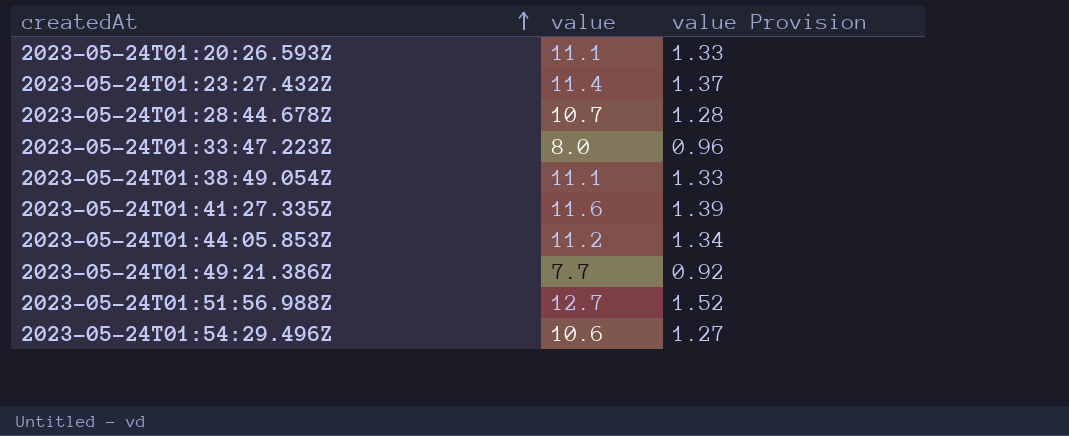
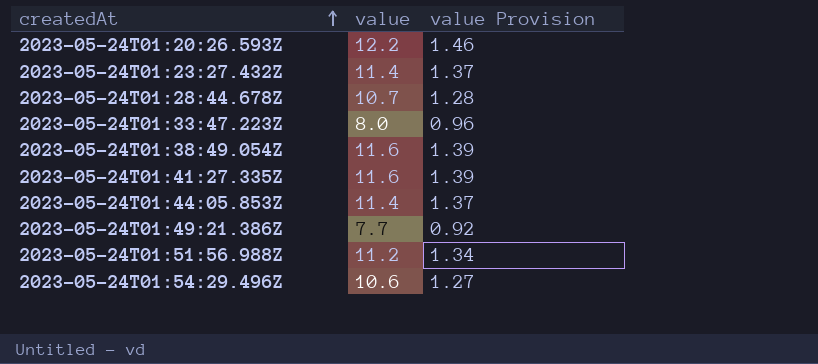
2023-05-24T01:20:26.593Z | value: 11.1 -> 12.2
2023-05-24T01:20:26.593Z | value Provision: 1.33 -> 1.46
2023-05-24T01:38:49.054Z | value: 11.1 -> 11.6
2023-05-24T01:38:49.054Z | value Provision: 1.33 -> 1.39
2023-05-24T01:44:05.853Z | value: 11.2 -> 11.4
2023-05-24T01:44:05.853Z | value Provision: 1.34 -> 1.37
2023-05-24T01:51:56.988Z | value: 12.7 -> 11.2
2023-05-24T01:51:56.988Z | value Provision: 1.52 -> 1.34

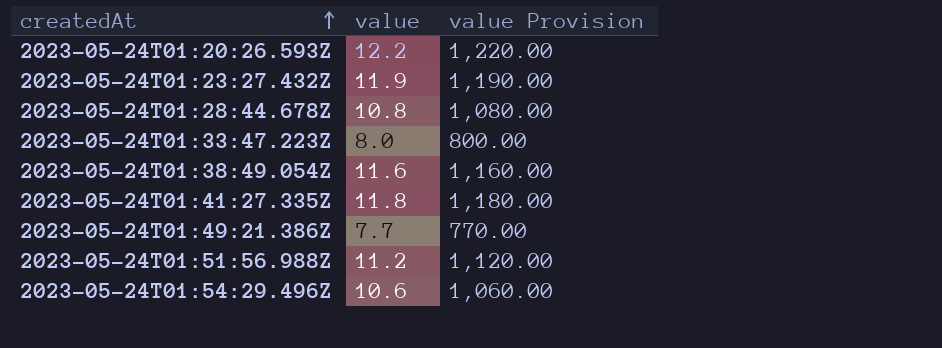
column value Provision | formula: [value] * 0.12 -> [value] * 100
row 2023-05-24T01:44:05.853Z: 11.4 | 1.37 -> none
2023-05-24T01:23:27.432Z | value: 11.4 -> 11.9
2023-05-24T01:28:44.678Z | value: 10.7 -> 10.8
2023-05-24T01:41:27.335Z | value: 11.6 -> 11.8

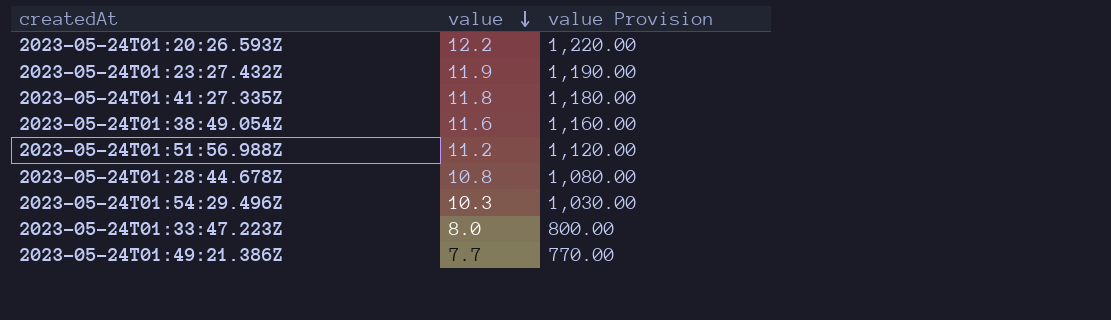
row order: createdAt ascending -> value descending
2023-05-24T01:54:29.496Z | value: 10.6 -> 10.3
2023-05-24T01:54:29.496Z | value Provision: 1,060.00 -> 1,030.00

